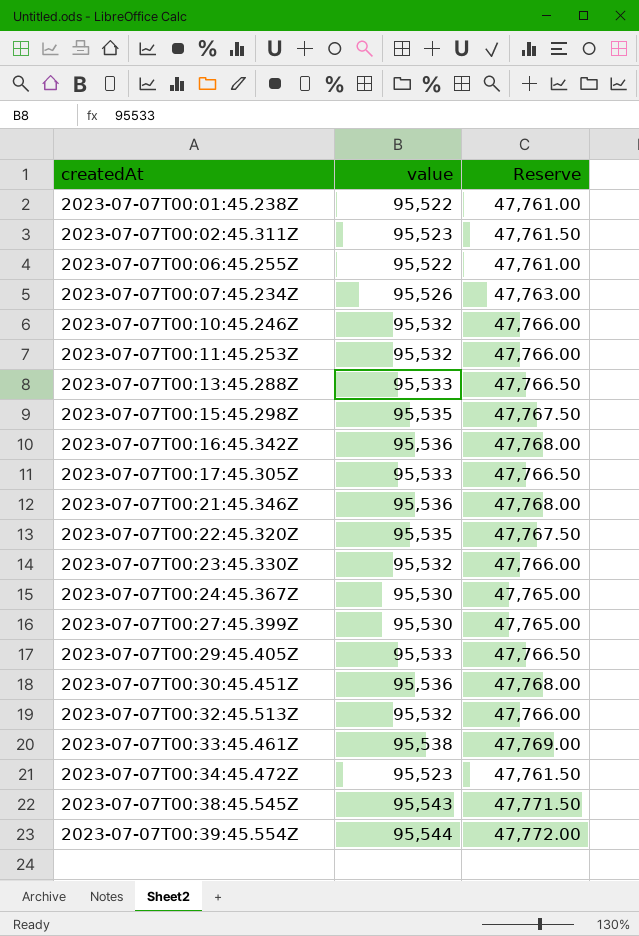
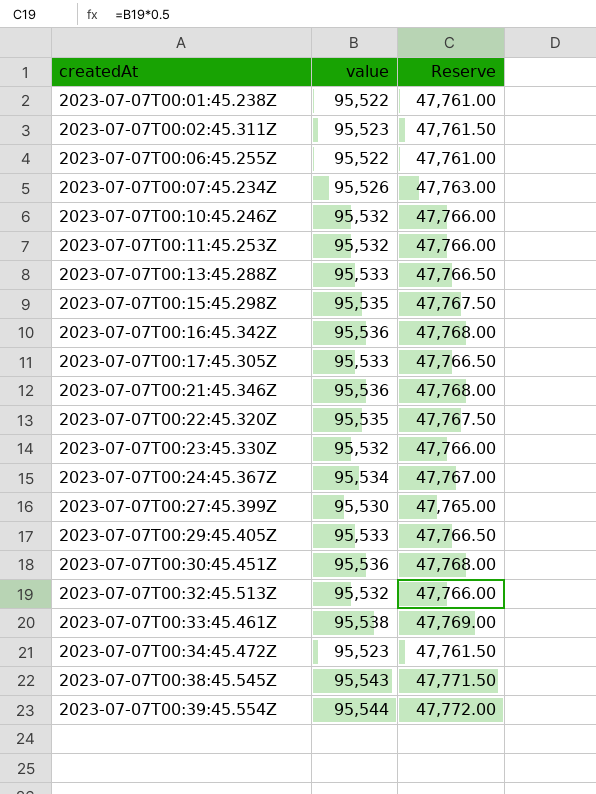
2023-07-07T00:24:45.367Z | value: 95,530 -> 95,534
2023-07-07T00:24:45.367Z | Reserve: 47,765.00 -> 47,767.00

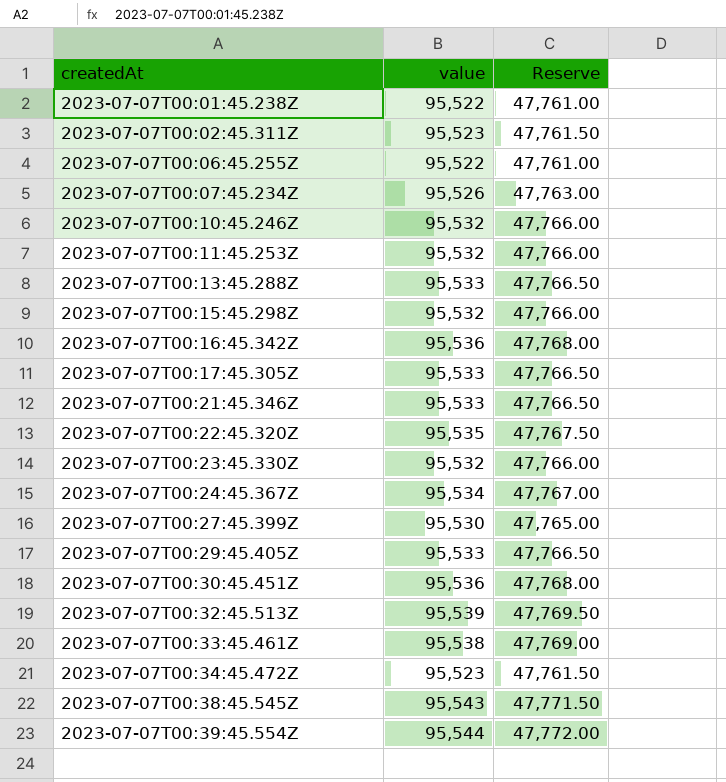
2023-07-07T00:15:45.298Z | value: 95,535 -> 95,532
2023-07-07T00:15:45.298Z | Reserve: 47,767.50 -> 47,766.00
2023-07-07T00:21:45.346Z | value: 95,536 -> 95,533
2023-07-07T00:21:45.346Z | Reserve: 47,768.00 -> 47,766.50
2023-07-07T00:32:45.513Z | value: 95,532 -> 95,539
2023-07-07T00:32:45.513Z | Reserve: 47,766.00 -> 47,769.50

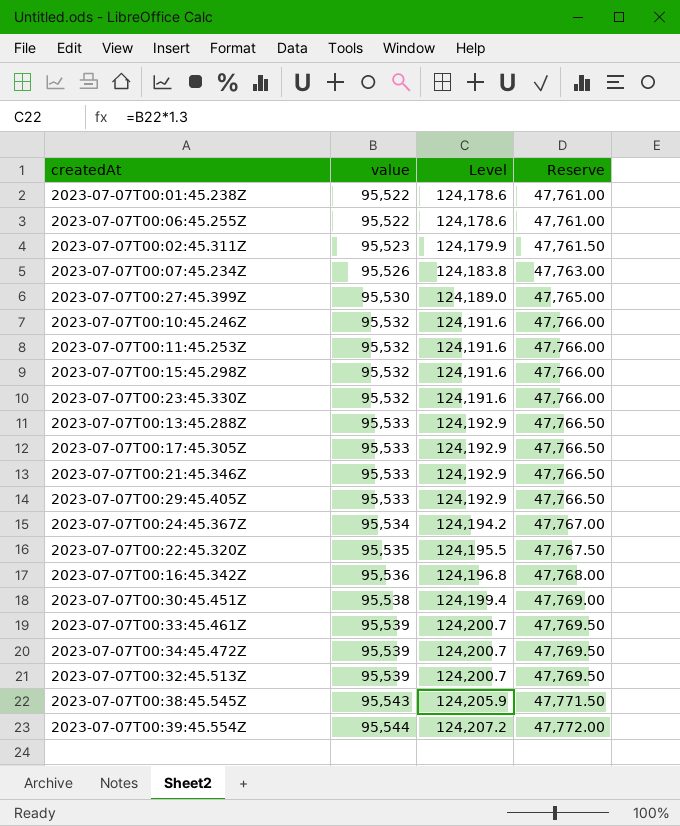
row order: createdAt ascending -> value ascending
column Level | formula: none -> [value] * 1.3
2023-07-07T00:30:45.451Z | value: 95,536 -> 95,538
2023-07-07T00:30:45.451Z | Reserve: 47,768.00 -> 47,769.00
2023-07-07T00:33:45.461Z | value: 95,538 -> 95,539
2023-07-07T00:33:45.461Z | Reserve: 47,769.00 -> 47,769.50
2023-07-07T00:34:45.472Z | value: 95,523 -> 95,539
2023-07-07T00:34:45.472Z | Reserve: 47,761.50 -> 47,769.50

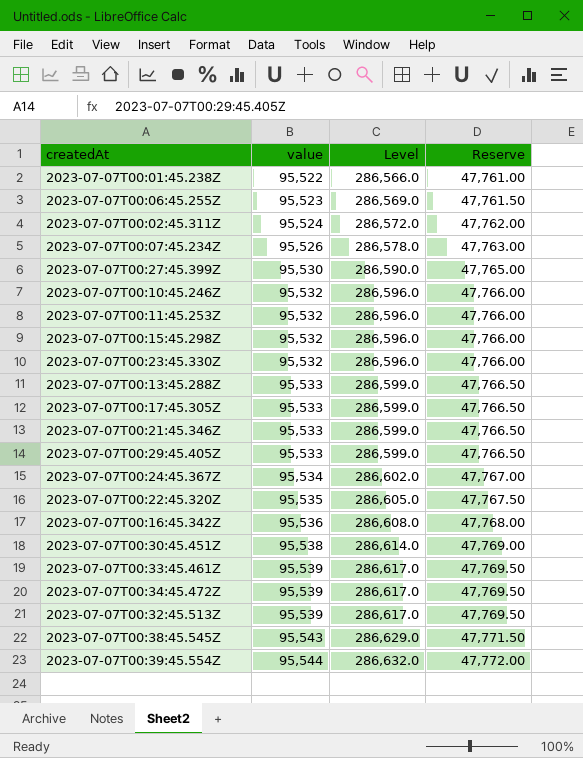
column Level | formula: [value] * 1.3 -> [value] * 3
2023-07-07T00:06:45.255Z | value: 95,522 -> 95,523
2023-07-07T00:06:45.255Z | Reserve: 47,761.00 -> 47,761.50
2023-07-07T00:02:45.311Z | value: 95,523 -> 95,524
2023-07-07T00:02:45.311Z | Reserve: 47,761.50 -> 47,762.00

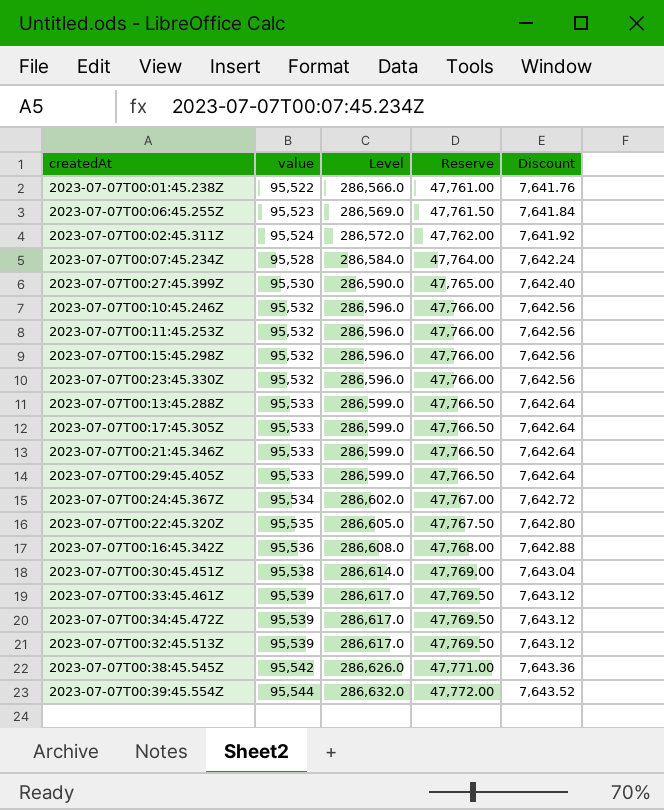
column Discount | formula: none -> [value] * 0.08
2023-07-07T00:07:45.234Z | value: 95,526 -> 95,528
2023-07-07T00:07:45.234Z | Level: 286,578.0 -> 286,584.0
2023-07-07T00:07:45.234Z | Reserve: 47,763.00 -> 47,764.00
2023-07-07T00:38:45.545Z | value: 95,543 -> 95,542
2023-07-07T00:38:45.545Z | Level: 286,629.0 -> 286,626.0
2023-07-07T00:38:45.545Z | Reserve: 47,771.50 -> 47,771.00

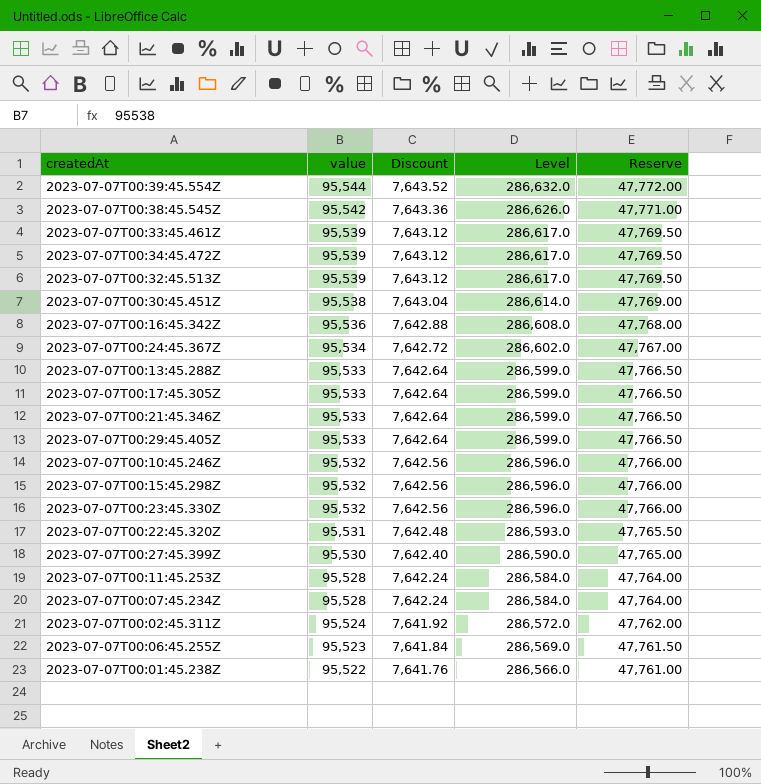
row order: value ascending -> value descending
column Discount | position: 5 -> 3
2023-07-07T00:22:45.320Z | value: 95,535 -> 95,531
2023-07-07T00:22:45.320Z | Discount: 7,642.80 -> 7,642.48
2023-07-07T00:22:45.320Z | Level: 286,605.0 -> 286,593.0
2023-07-07T00:22:45.320Z | Reserve: 47,767.50 -> 47,765.50
2023-07-07T00:11:45.253Z | value: 95,532 -> 95,528
2023-07-07T00:11:45.253Z | Discount: 7,642.56 -> 7,642.24
2023-07-07T00:11:45.253Z | Level: 286,596.0 -> 286,584.0
2023-07-07T00:11:45.253Z | Reserve: 47,766.00 -> 47,764.00

